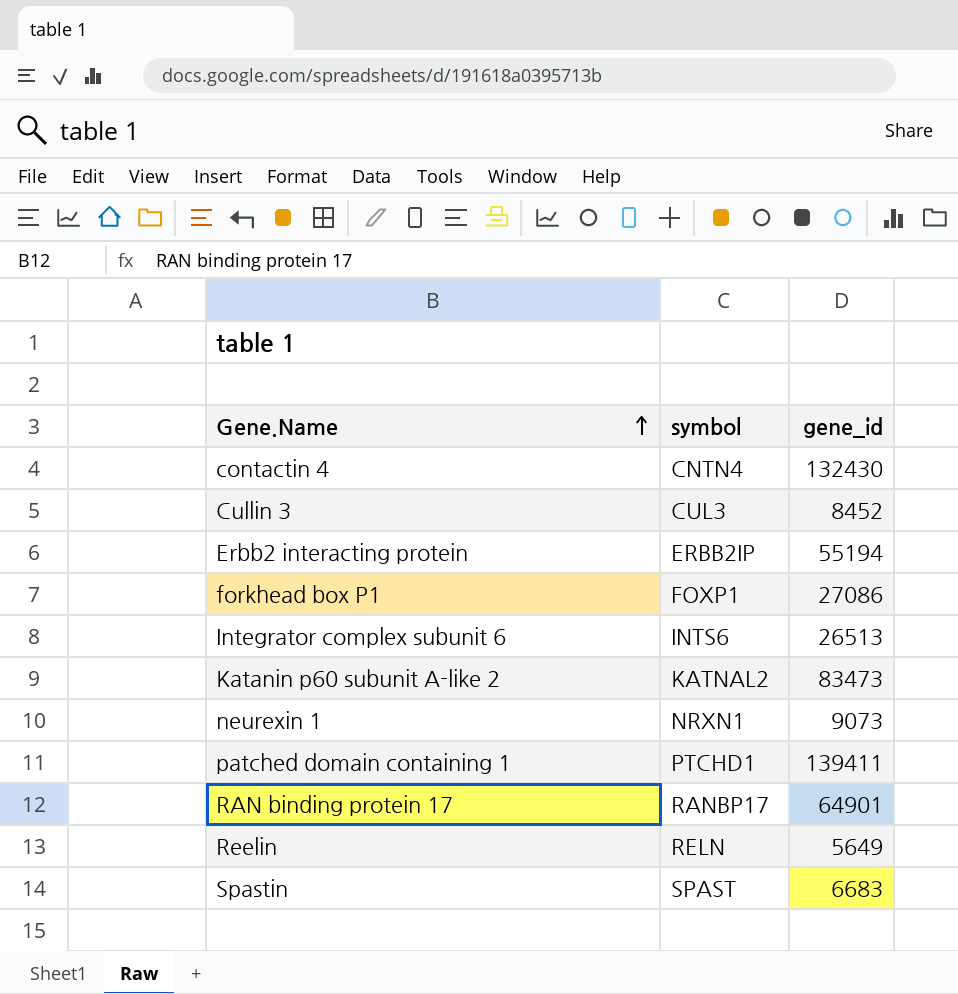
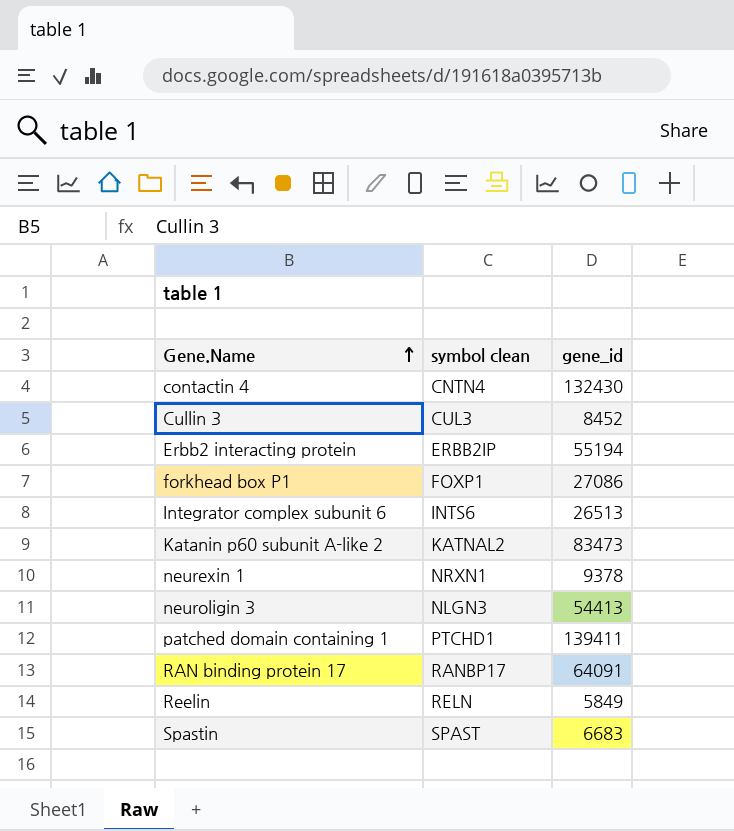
column name: symbol -> symbol clean
neurexin 1 | gene_id: 9073 -> 9378
row neuroligin 3: none -> NLGN3 | 54413
RAN binding protein 17 | gene_id: 64901 -> 64091
Reelin | gene_id: 5649 -> 5849

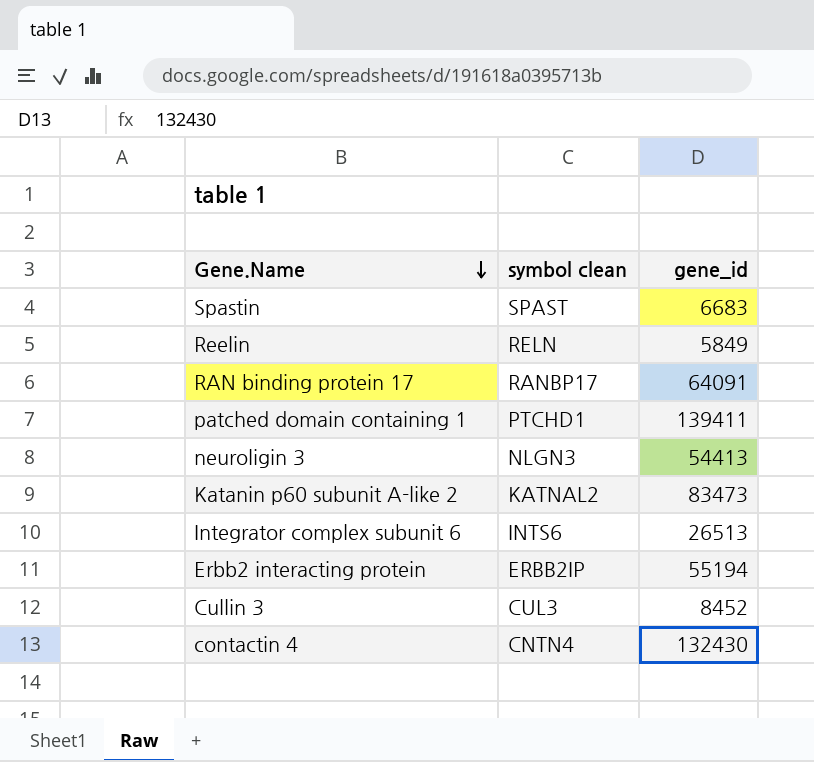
row order: Gene.Name ascending -> Gene.Name descending
row forkhead box P1: FOXP1 | 27086 -> none
row neurexin 1: NRXN1 | 9378 -> none

